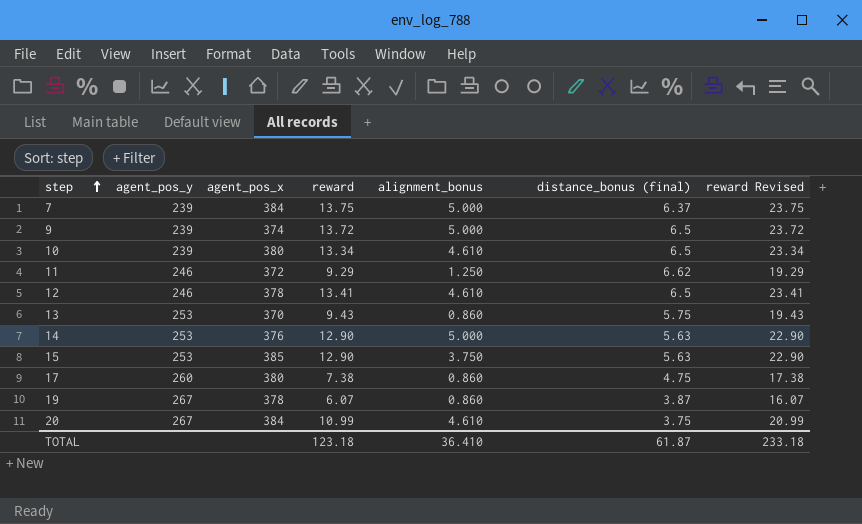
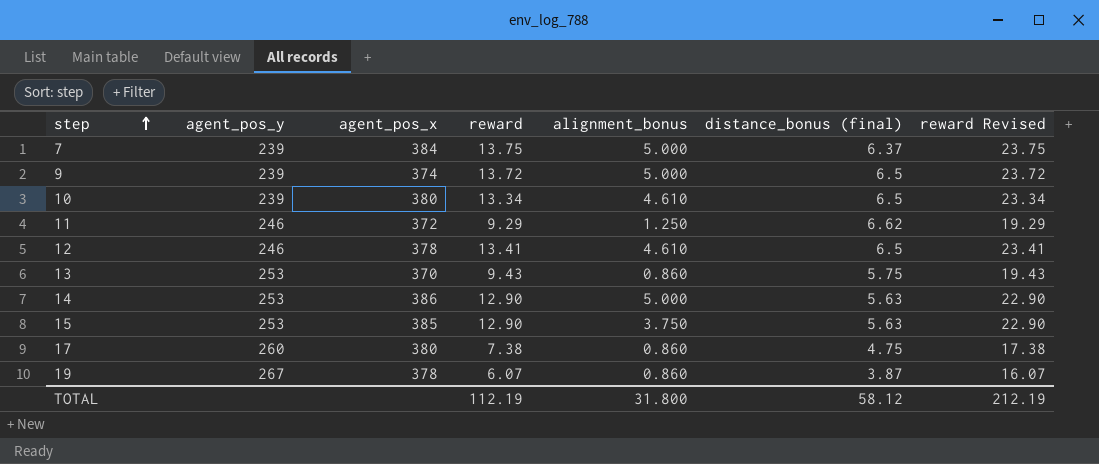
row 20: 267 | 384 | 10.99 | 4.610 | 3.75 | 20.99 -> none
14 | agent_pos_x: 376 -> 386
TOTAL | reward: 123.18 -> 112.19
TOTAL | alignment_bonus: 36.410 -> 31.800
TOTAL | distance_bonus (final): 61.87 -> 58.12
TOTAL | reward Revised: 233.18 -> 212.19

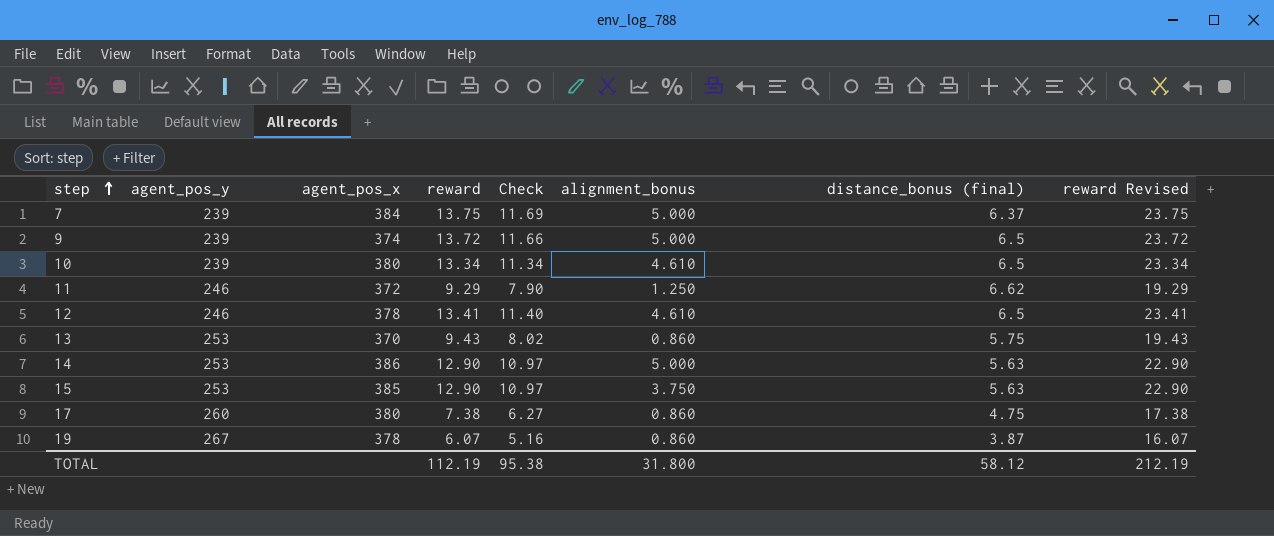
column Check | formula: none -> [reward] * 0.85

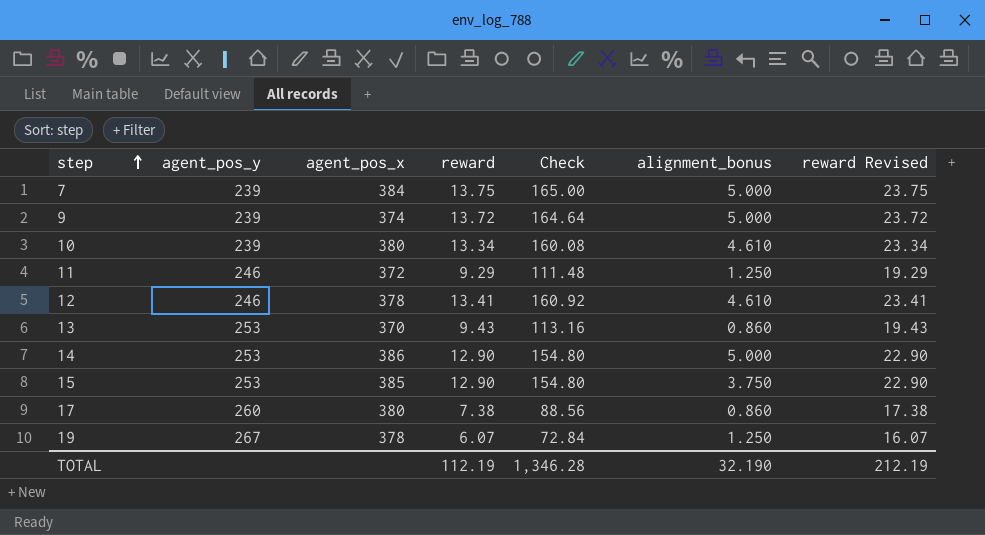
column distance_bonus (final) | position: 7 -> none
column Check | formula: [reward] * 0.85 -> [reward] * 12
19 | alignment_bonus: 0.860 -> 1.250
TOTAL | Check: 95.38 -> 1,346.28
TOTAL | alignment_bonus: 31.800 -> 32.190

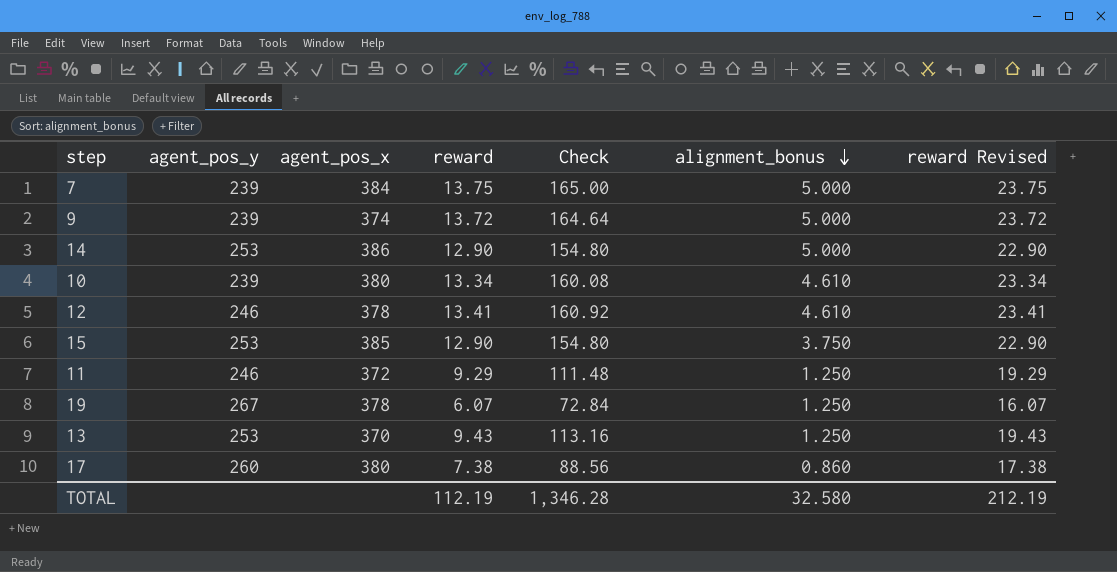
row order: step ascending -> alignment_bonus descending
13 | alignment_bonus: 0.860 -> 1.250
TOTAL | alignment_bonus: 32.190 -> 32.580

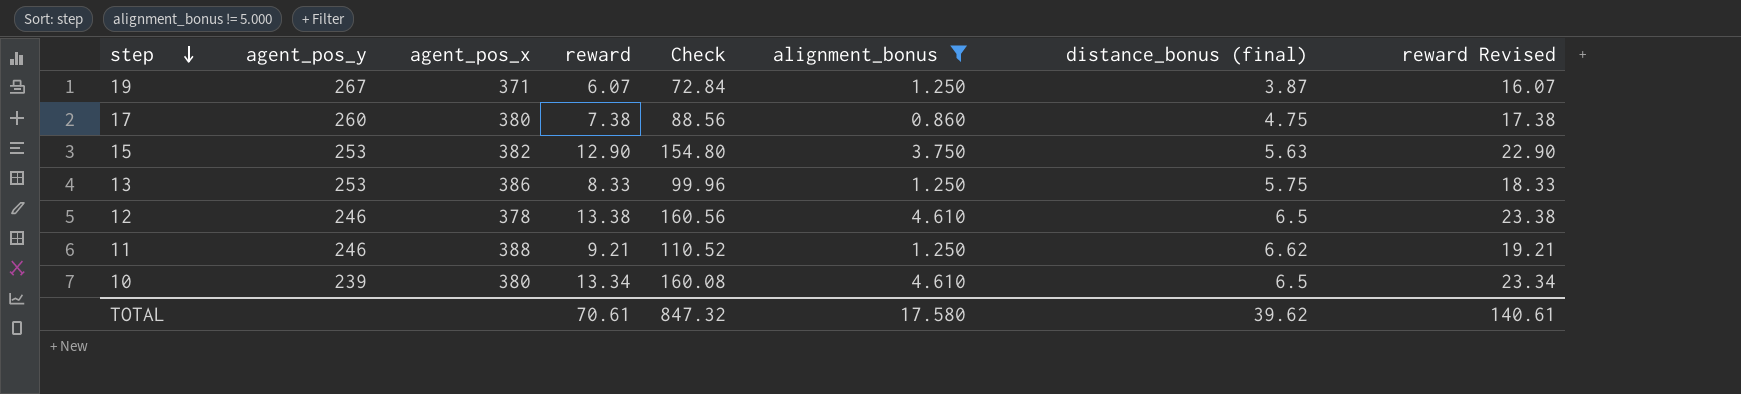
filter: none -> alignment_bonus != 5.000
row order: alignment_bonus descending -> step descending
column distance_bonus (final) | position: none -> 7
19 | agent_pos_x: 378 -> 371
15 | agent_pos_x: 385 -> 382
13 | agent_pos_x: 370 -> 386
13 | reward: 9.43 -> 8.33
13 | Check: 113.16 -> 99.96
13 | reward Revised: 19.43 -> 18.33
12 | reward: 13.41 -> 13.38
12 | Check: 160.92 -> 160.56
12 | reward Revised: 23.41 -> 23.38
11 | agent_pos_x: 372 -> 388
11 | reward: 9.29 -> 9.21
11 | Check: 111.48 -> 110.52
11 | reward Revised: 19.29 -> 19.21
TOTAL | reward: 112.19 -> 70.61
TOTAL | Check: 1,346.28 -> 847.32
TOTAL | alignment_bonus: 32.580 -> 17.580
TOTAL | reward Revised: 212.19 -> 140.61

